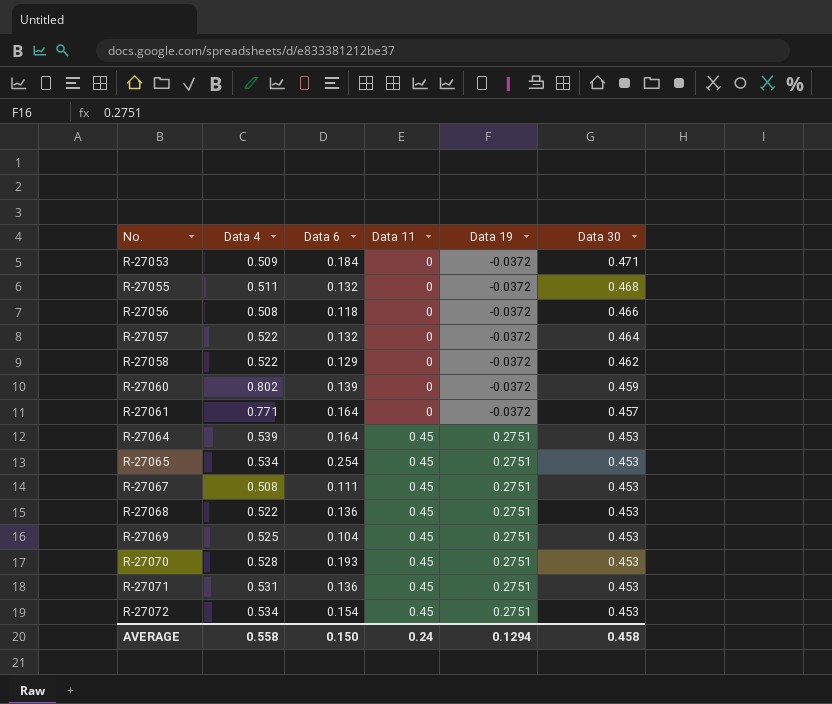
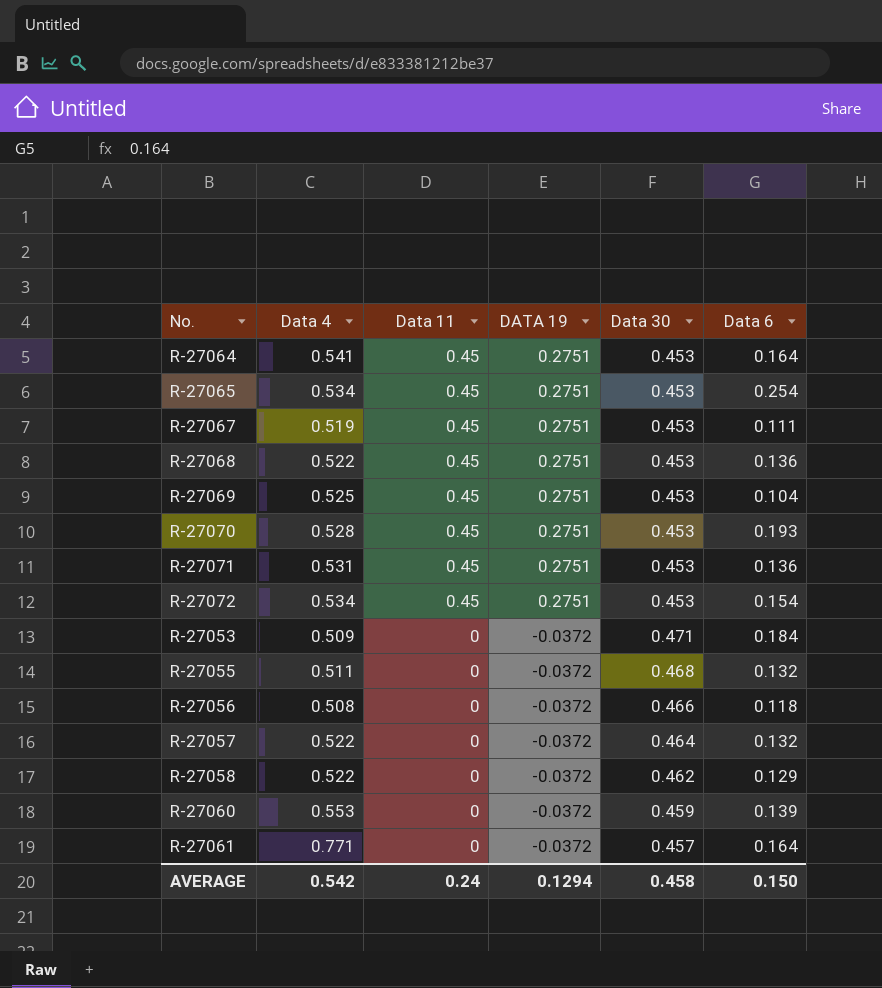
row order: No. ascending -> Data 11 descending
column name: Data 19 -> DATA 19
column Data 6 | position: 3 -> 6
R-27064 | Data 4: 0.539 -> 0.541
R-27067 | Data 4: 0.508 -> 0.519
R-27060 | Data 4: 0.802 -> 0.553
AVERAGE | Data 4: 0.558 -> 0.542

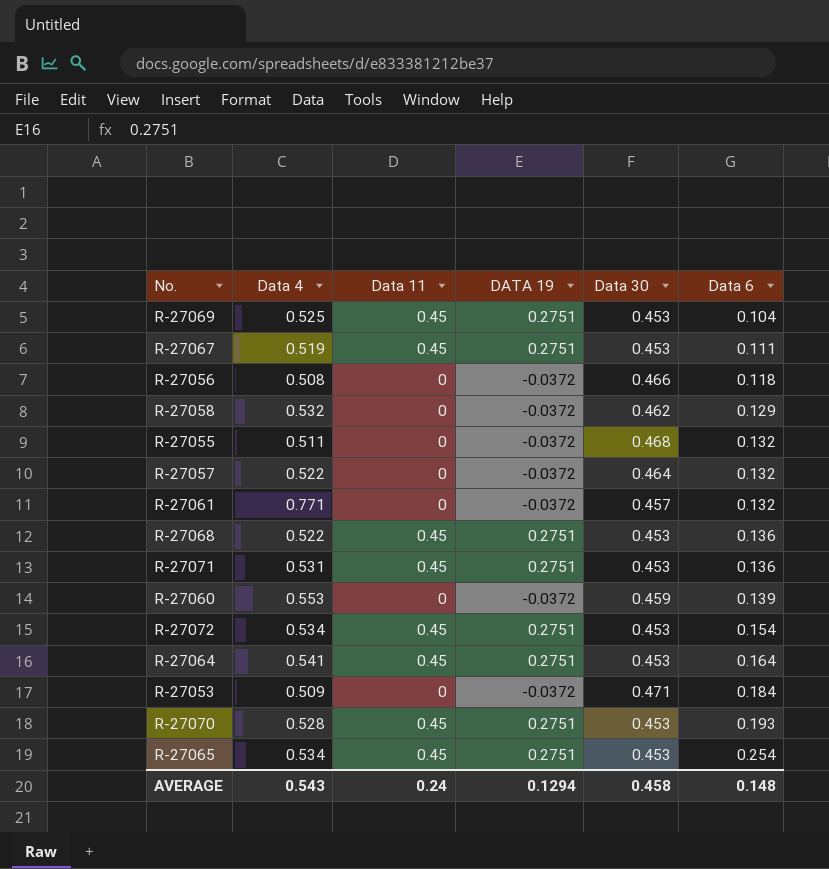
row order: Data 11 descending -> Data 6 ascending
R-27058 | Data 4: 0.522 -> 0.532
R-27061 | Data 6: 0.164 -> 0.132
AVERAGE | Data 4: 0.542 -> 0.543
AVERAGE | Data 6: 0.150 -> 0.148

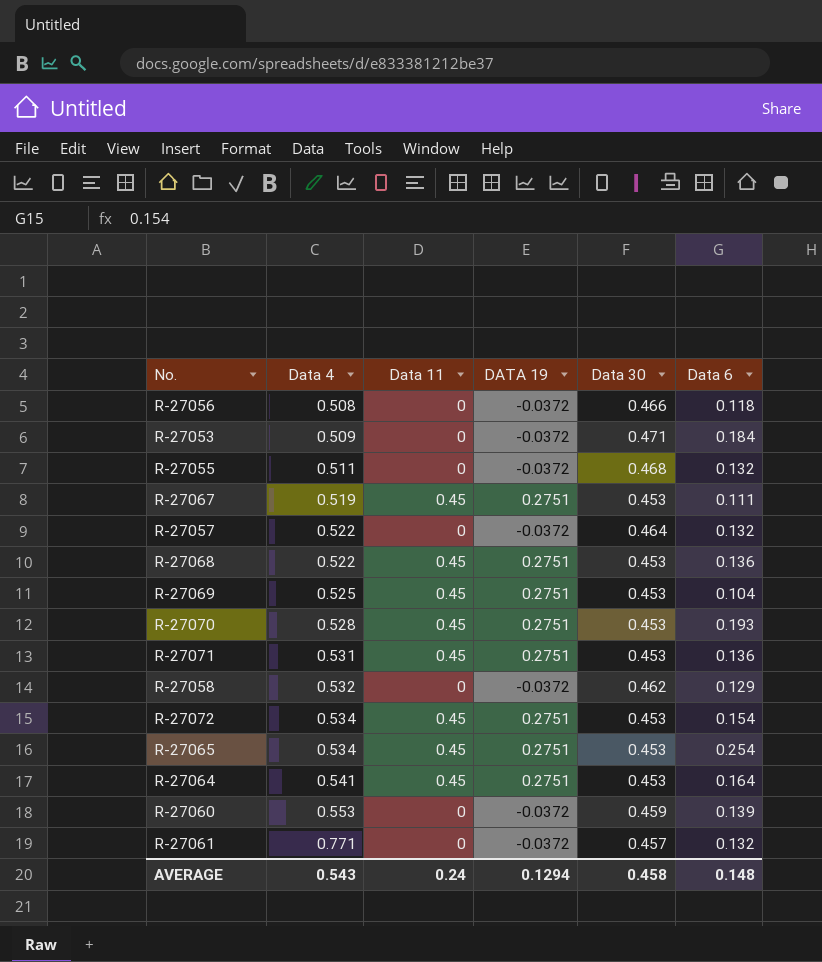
row order: Data 6 ascending -> Data 4 ascending

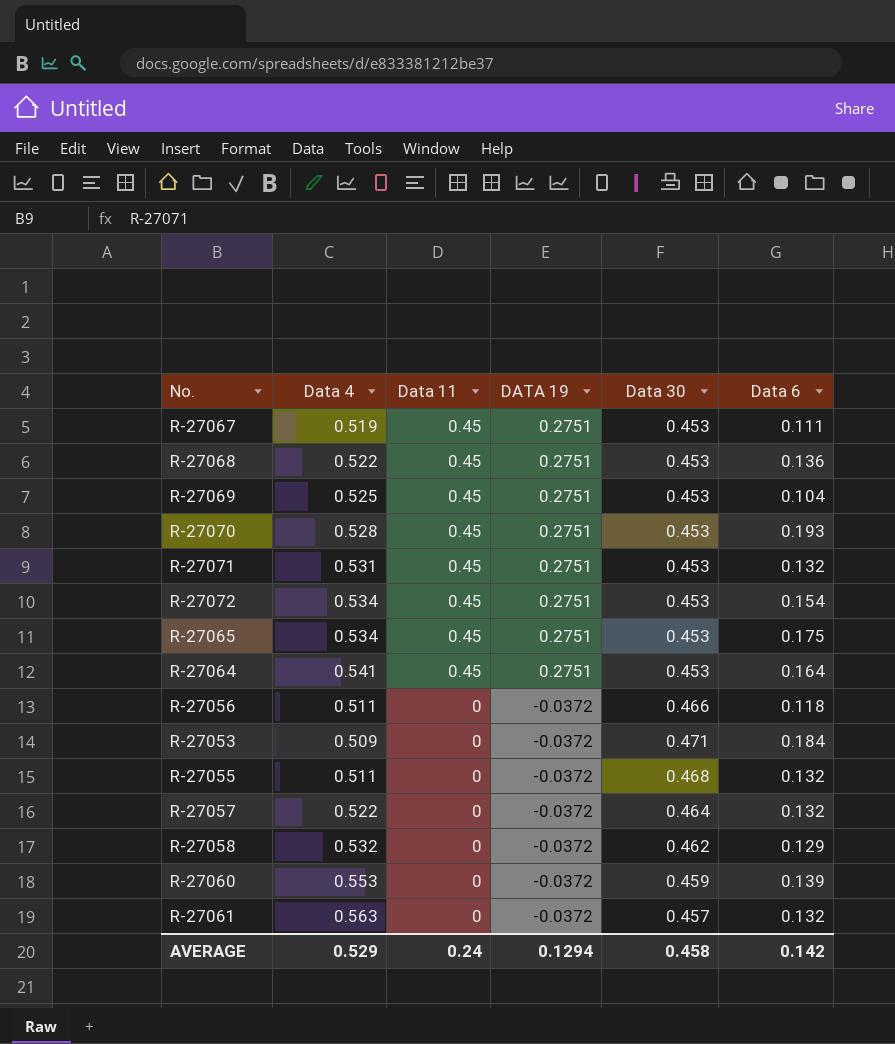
row order: Data 4 ascending -> Data 11 descending
R-27071 | Data 6: 0.136 -> 0.132
R-27065 | Data 6: 0.254 -> 0.175
R-27056 | Data 4: 0.508 -> 0.511
R-27061 | Data 4: 0.771 -> 0.563
AVERAGE | Data 4: 0.543 -> 0.529
AVERAGE | Data 6: 0.148 -> 0.142

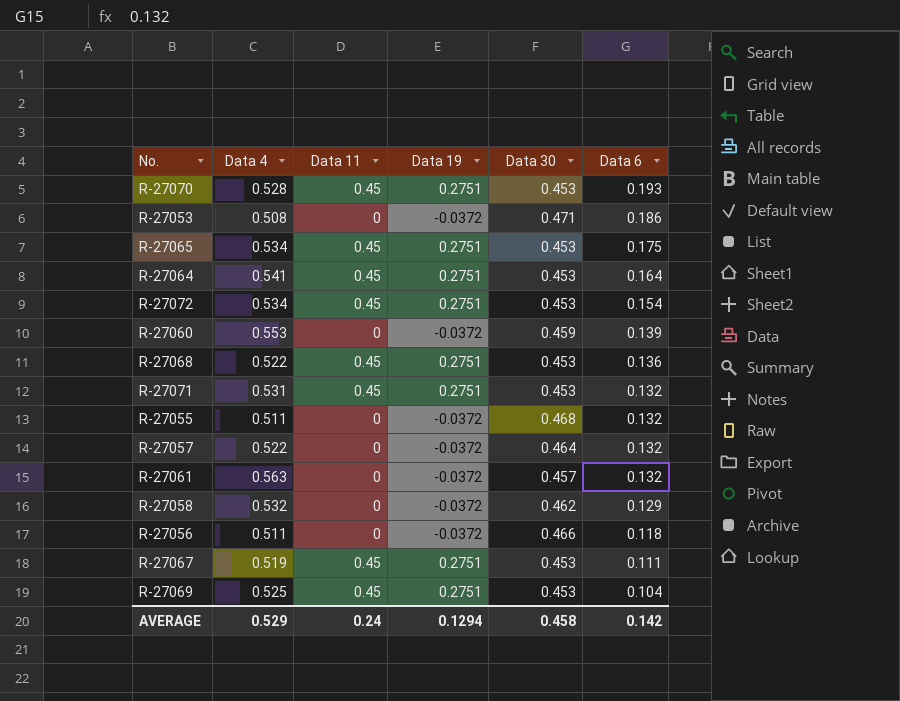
row order: Data 11 descending -> Data 6 descending
column name: DATA 19 -> Data 19
R-27053 | Data 4: 0.509 -> 0.508
R-27053 | Data 6: 0.184 -> 0.186

